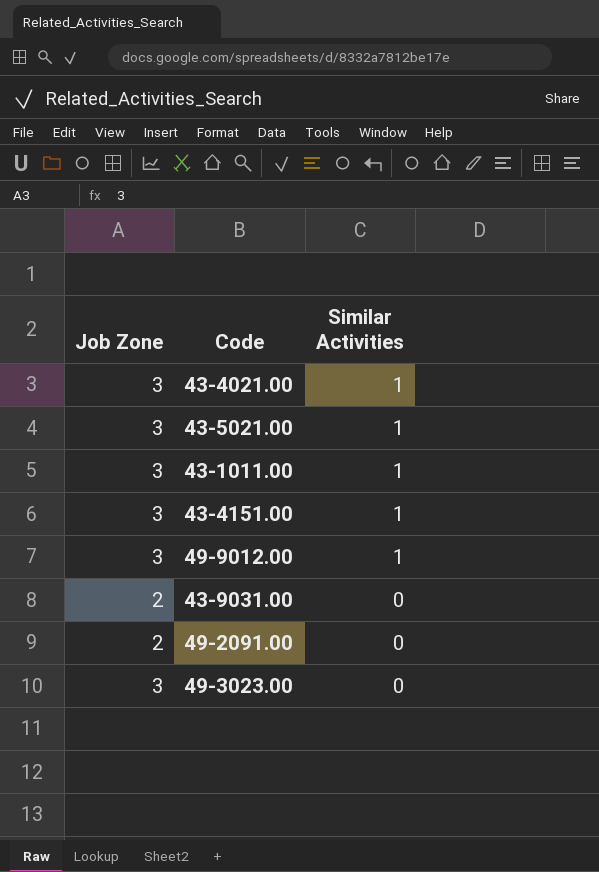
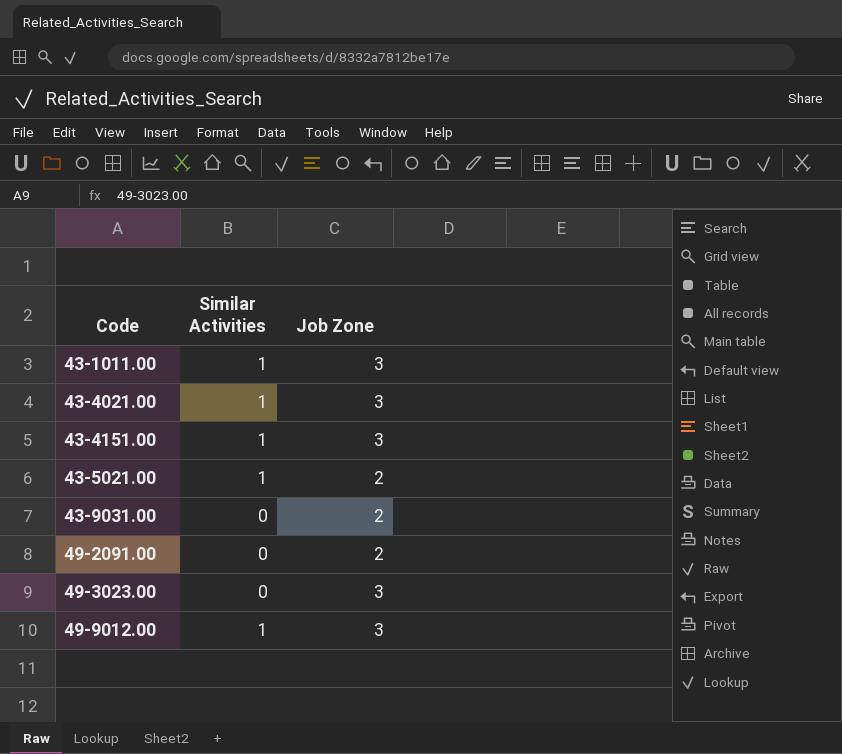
row order: Similar Activities descending -> Code ascending
column Job Zone | position: 1 -> 3
43-5021.00 | Job Zone: 3 -> 2

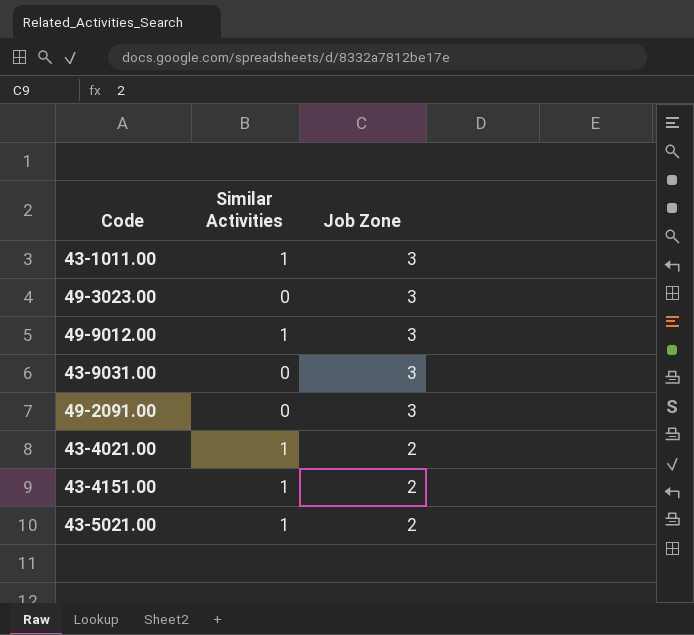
row order: Code ascending -> Job Zone descending
43-9031.00 | Job Zone: 2 -> 3
49-2091.00 | Job Zone: 2 -> 3
43-4021.00 | Job Zone: 3 -> 2
43-4151.00 | Job Zone: 3 -> 2

